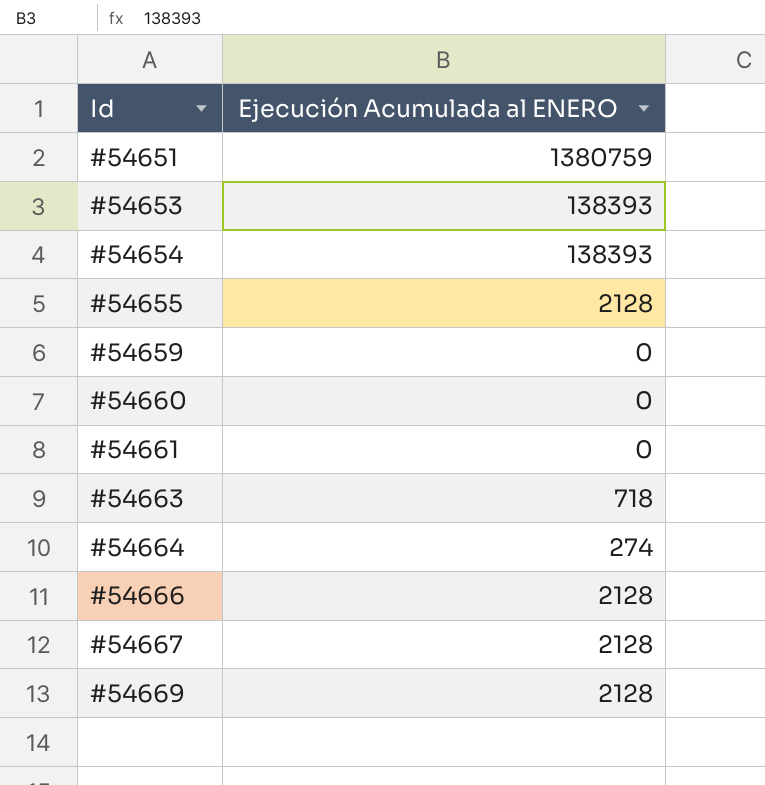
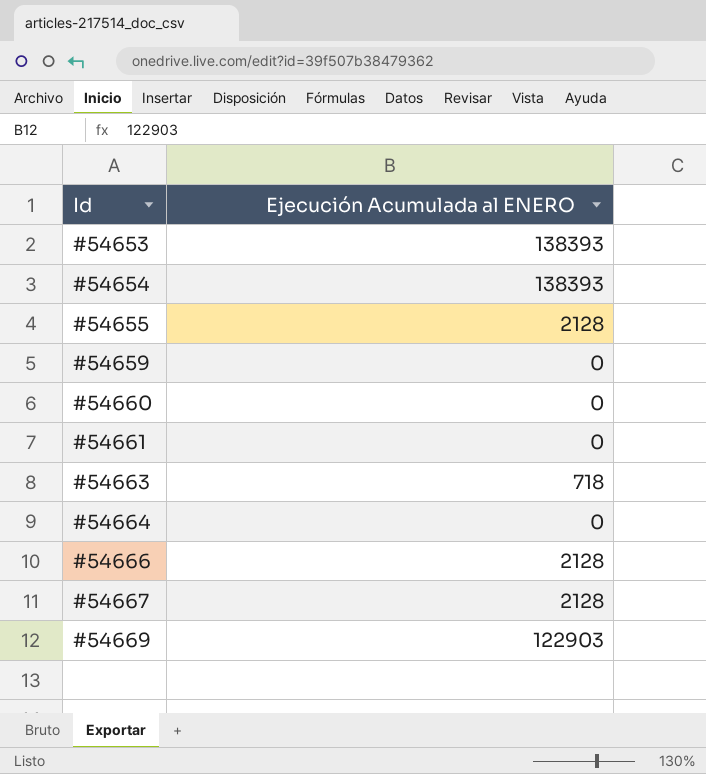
row #54651: 1380759 -> none
#54664 | Ejecución Acumulada al ENERO: 274 -> 0
#54669 | Ejecución Acumulada al ENERO: 2128 -> 122903

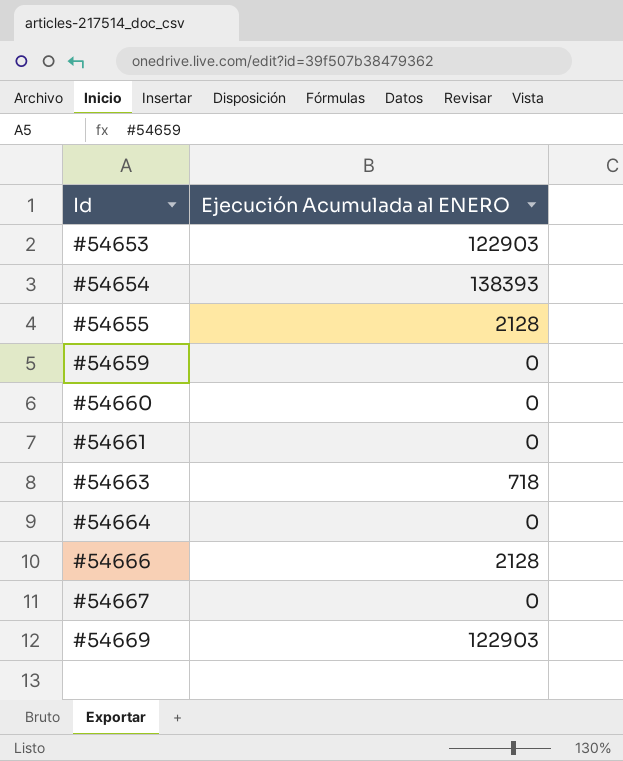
#54653 | Ejecución Acumulada al ENERO: 138393 -> 122903
#54667 | Ejecución Acumulada al ENERO: 2128 -> 0

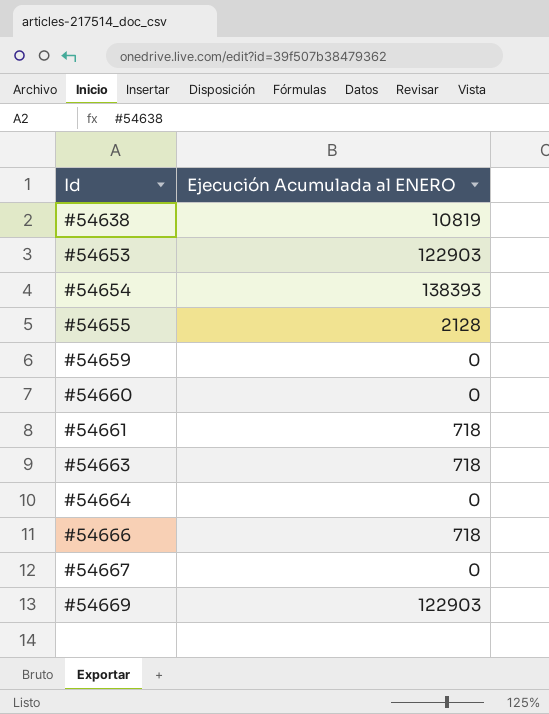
row #54638: none -> 10819
#54661 | Ejecución Acumulada al ENERO: 0 -> 718
#54666 | Ejecución Acumulada al ENERO: 2128 -> 718

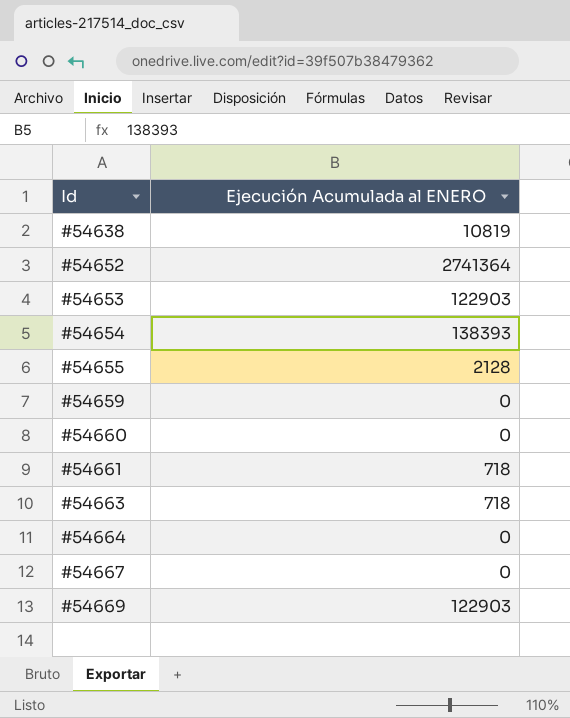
row #54666: 718 -> none
row #54652: none -> 2741364

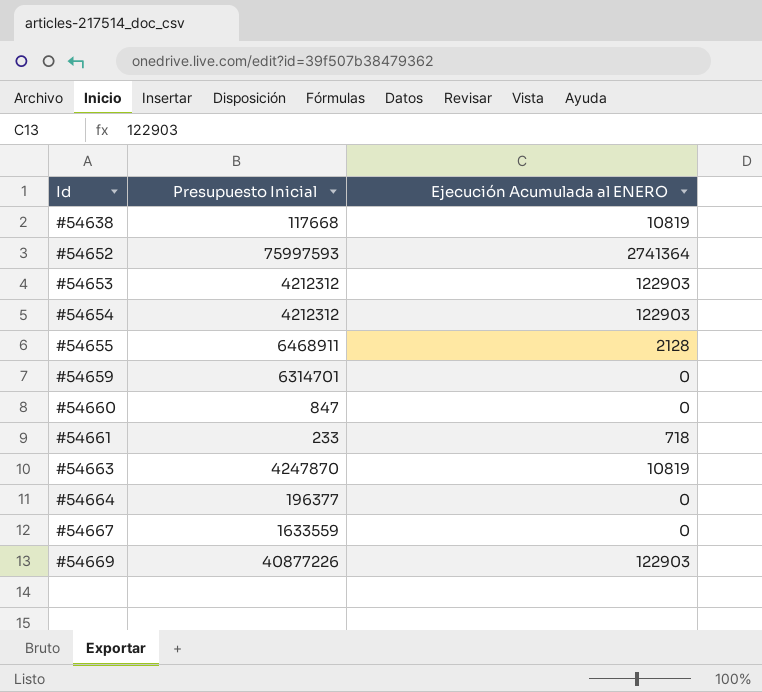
column Presupuesto Inicial | position: none -> 2
#54654 | Ejecución Acumulada al ENERO: 138393 -> 122903
#54663 | Ejecución Acumulada al ENERO: 718 -> 10819

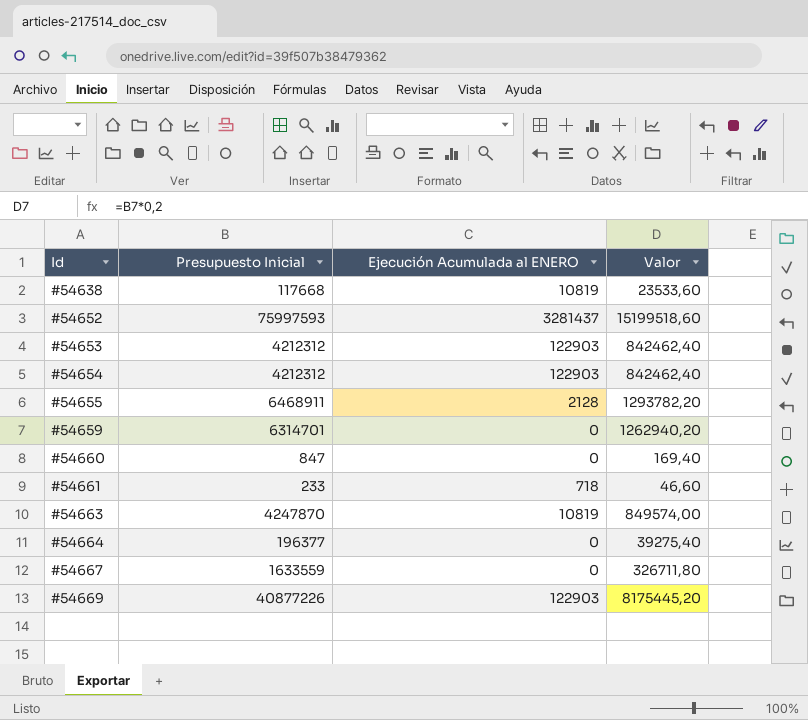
column Valor | formula: none -> [Presupuesto Inicial] * 0,2
#54652 | Ejecución Acumulada al ENERO: 2741364 -> 3281437

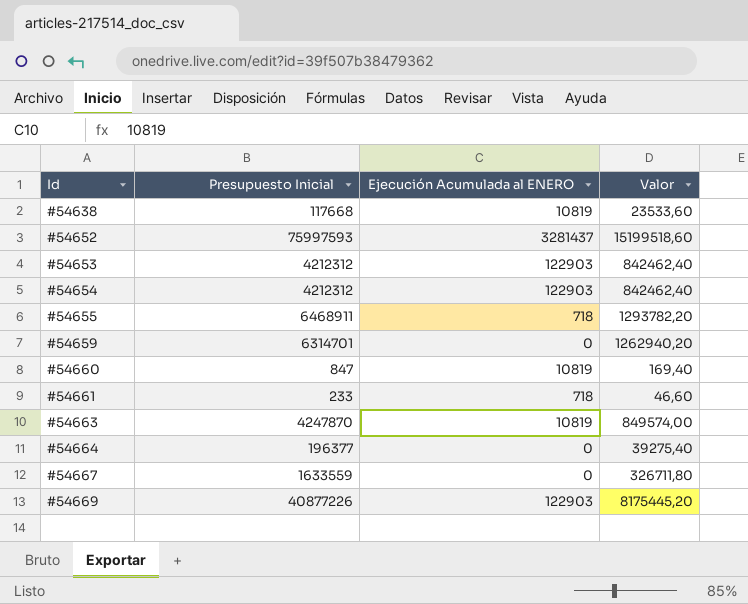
#54655 | Ejecución Acumulada al ENERO: 2128 -> 718
#54660 | Ejecución Acumulada al ENERO: 0 -> 10819

